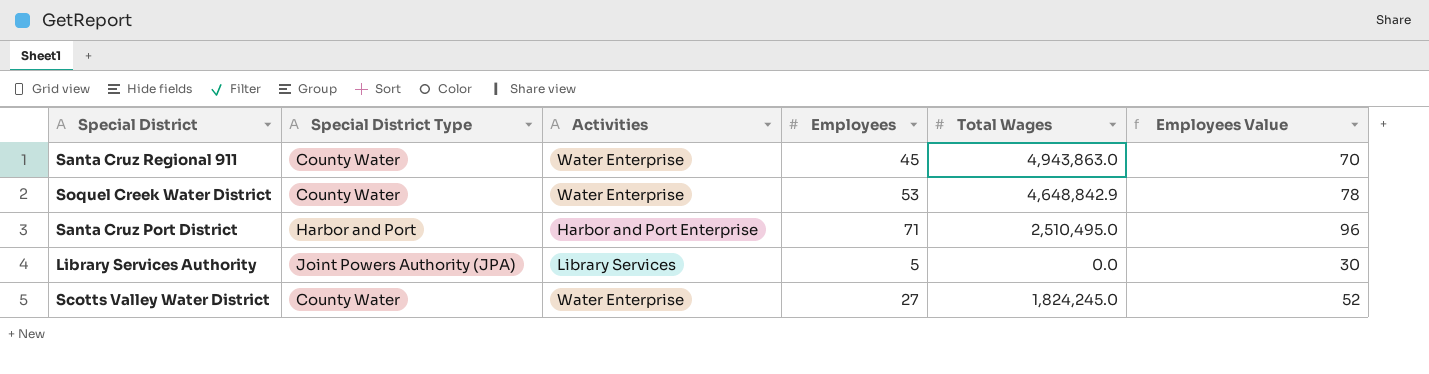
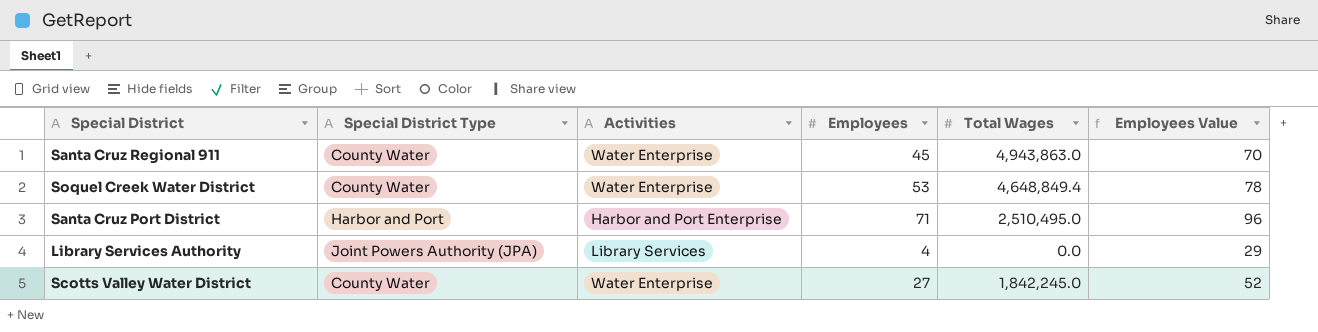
Soquel Creek Water District | Total Wages: 4,648,842.9 -> 4,648,849.4
Library Services Authority | Employees: 5 -> 4
Library Services Authority | Employees Value: 30 -> 29
Scotts Valley Water District | Total Wages: 1,824,245.0 -> 1,842,245.0

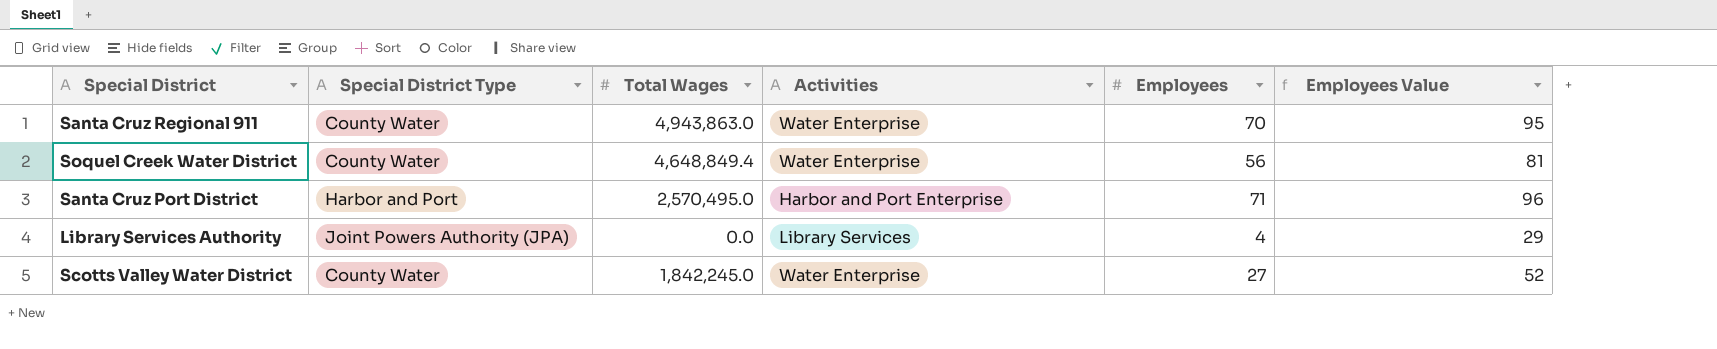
column Total Wages | position: 5 -> 3
Santa Cruz Regional 911 | Employees: 45 -> 70
Santa Cruz Regional 911 | Employees Value: 70 -> 95
Soquel Creek Water District | Employees: 53 -> 56
Soquel Creek Water District | Employees Value: 78 -> 81
Santa Cruz Port District | Total Wages: 2,510,495.0 -> 2,570,495.0

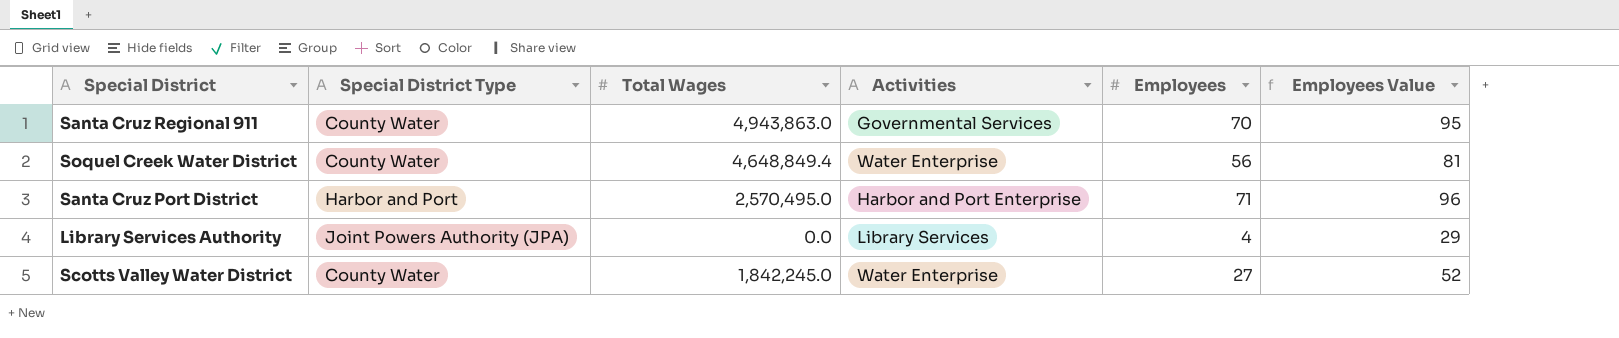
Santa Cruz Regional 911 | Activities: Water Enterprise -> Governmental Services

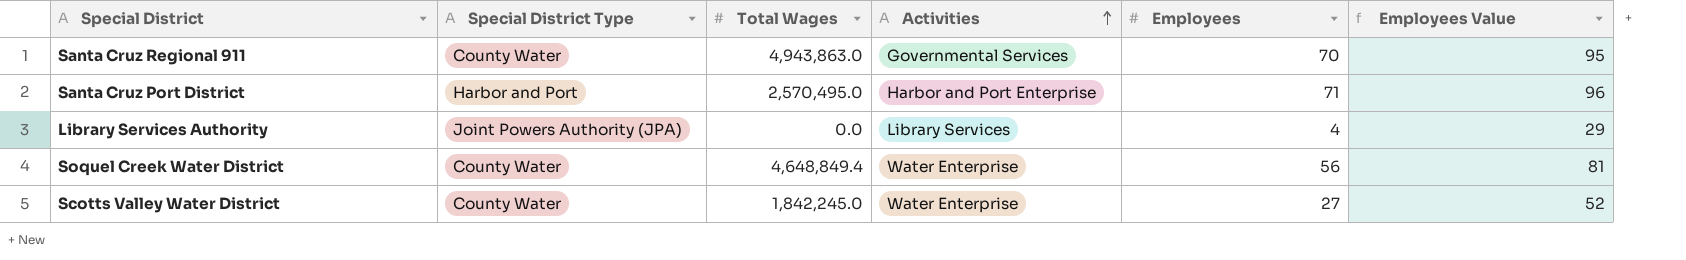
row order: none -> Activities ascending

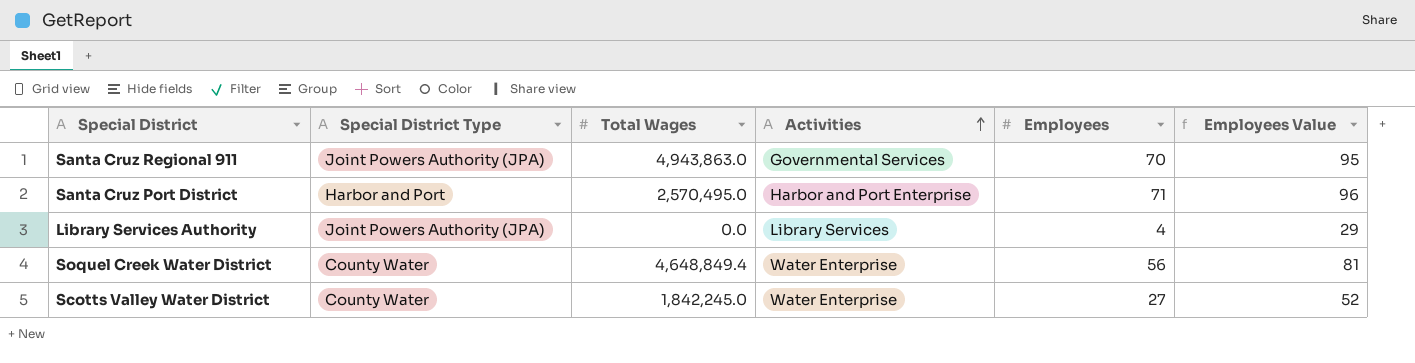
Santa Cruz Regional 911 | Special District Type: County Water -> Joint Powers Authority (JPA)

